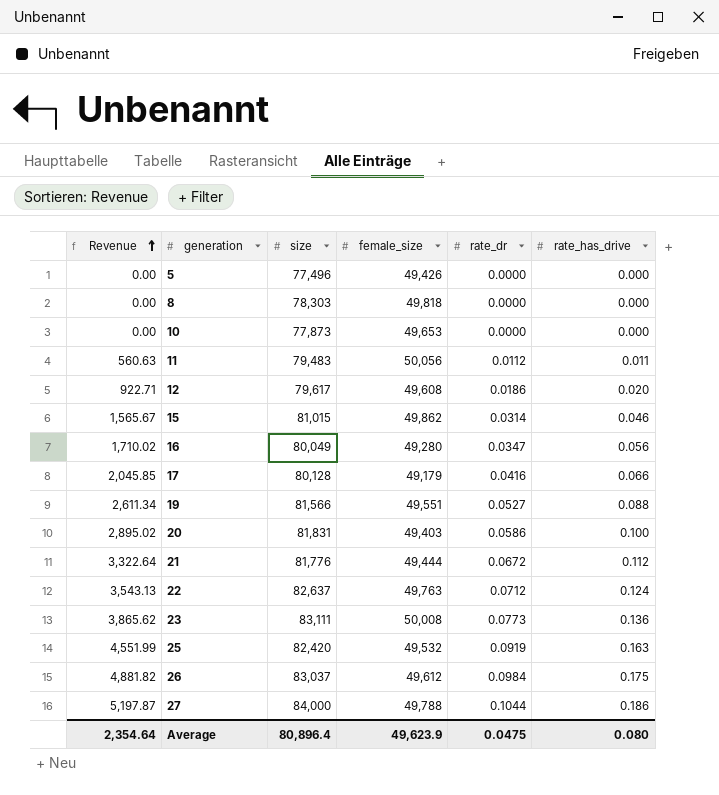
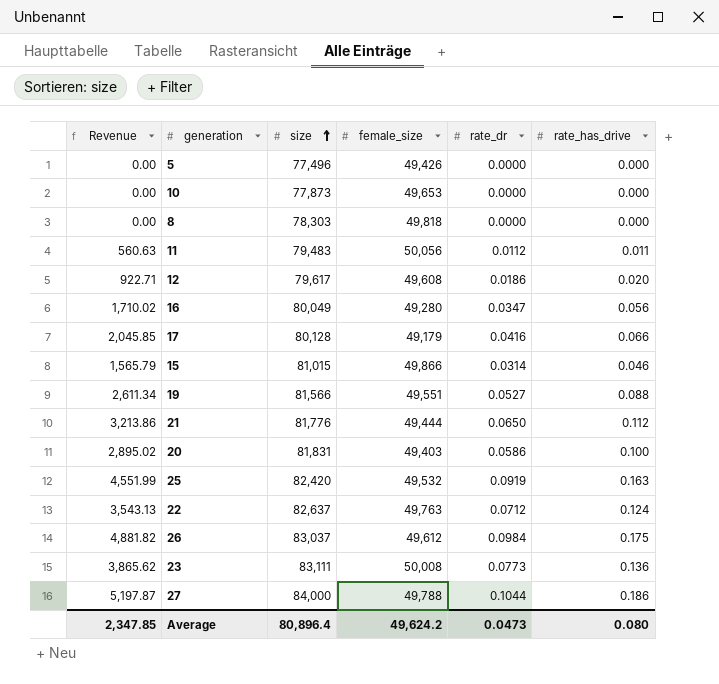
row order: Revenue ascending -> size ascending
15 | Revenue: 1,565.67 -> 1,565.79
15 | female_size: 49,862 -> 49,866
21 | Revenue: 3,322.64 -> 3,213.86
21 | rate_dr: 0.0672 -> 0.0650
Average | Revenue: 2,354.64 -> 2,347.85
Average | female_size: 49,623.9 -> 49,624.2
Average | rate_dr: 0.0475 -> 0.0473

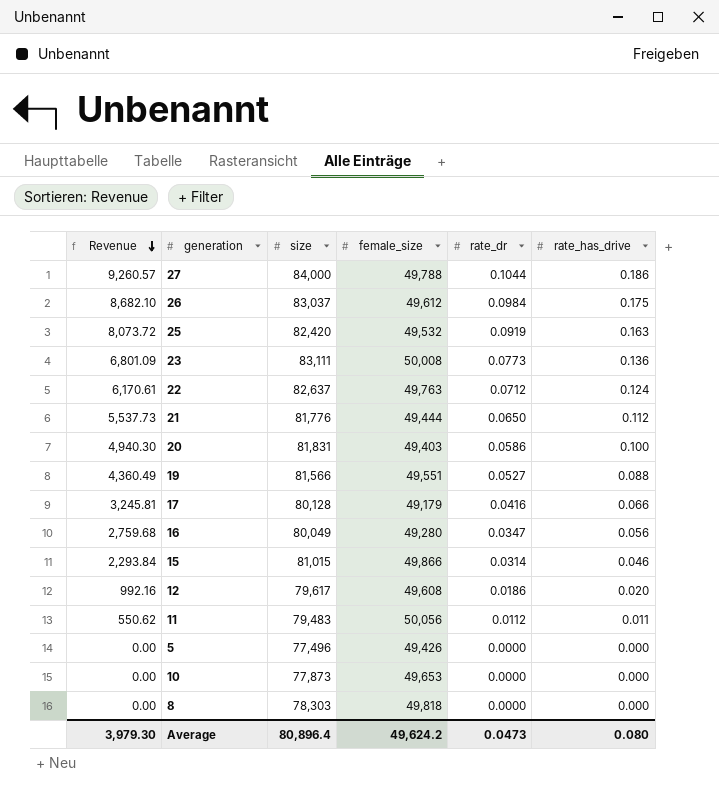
row order: size ascending -> Revenue descending
column Revenue | formula: [female_size] * [rate_dr] -> [female_size] * [rate_has_drive]
Average | Revenue: 2,347.85 -> 3,979.30

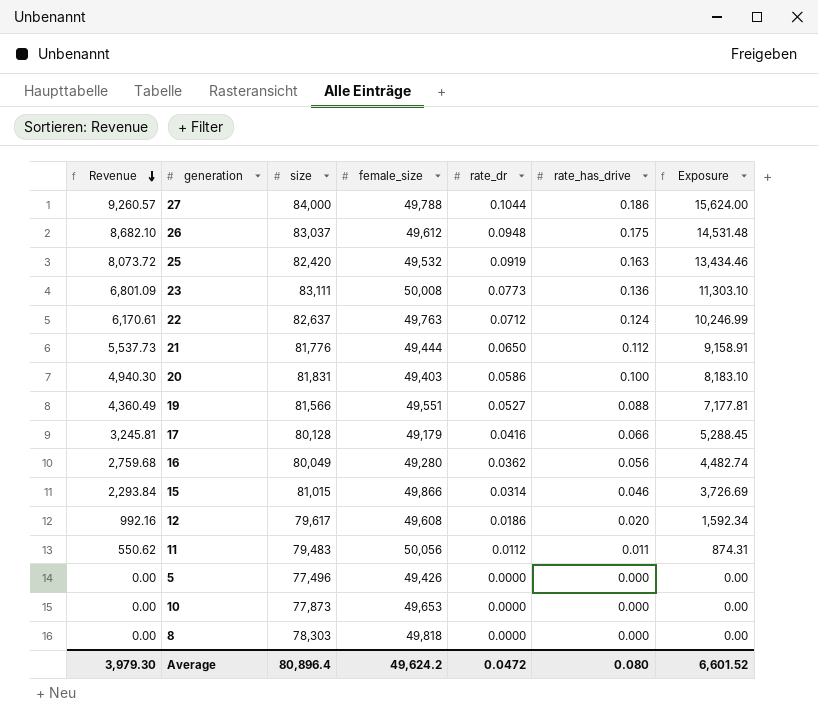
column Exposure | formula: none -> [size] * [rate_has_drive]
26 | rate_dr: 0.0984 -> 0.0948
16 | rate_dr: 0.0347 -> 0.0362
Average | rate_dr: 0.0473 -> 0.0472

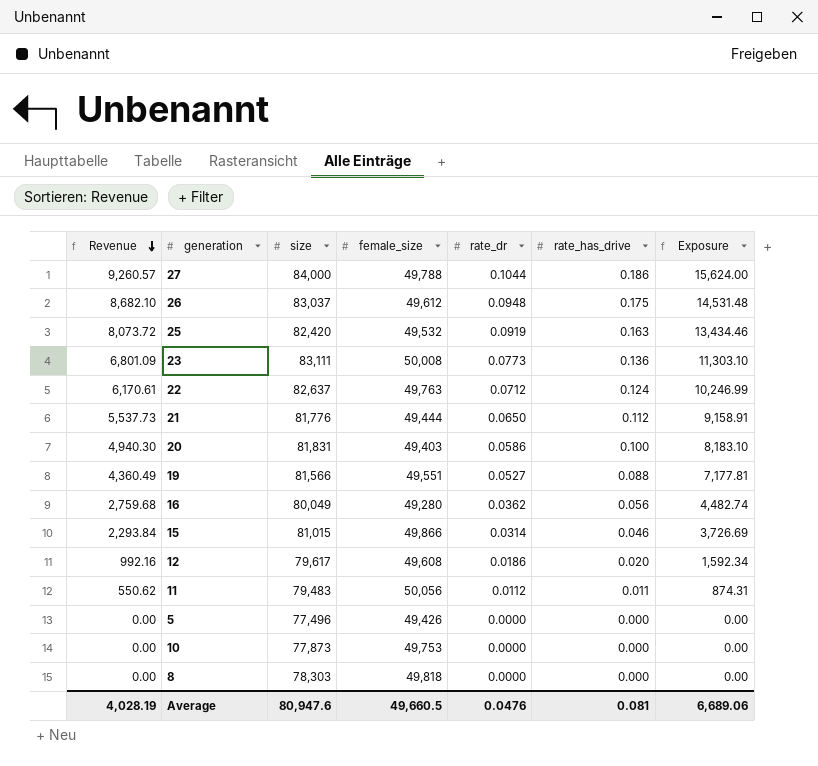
row 17: 3,245.81 | 80,128 | 49,179 | 0.0416 | 0.066 | 5,288.45 -> none
10 | female_size: 49,653 -> 49,753
Average | Revenue: 3,979.30 -> 4,028.19
Average | size: 80,896.4 -> 80,947.6
Average | female_size: 49,624.2 -> 49,660.5
Average | rate_dr: 0.0472 -> 0.0476
Average | rate_has_drive: 0.080 -> 0.081
Average | Exposure: 6,601.52 -> 6,689.06

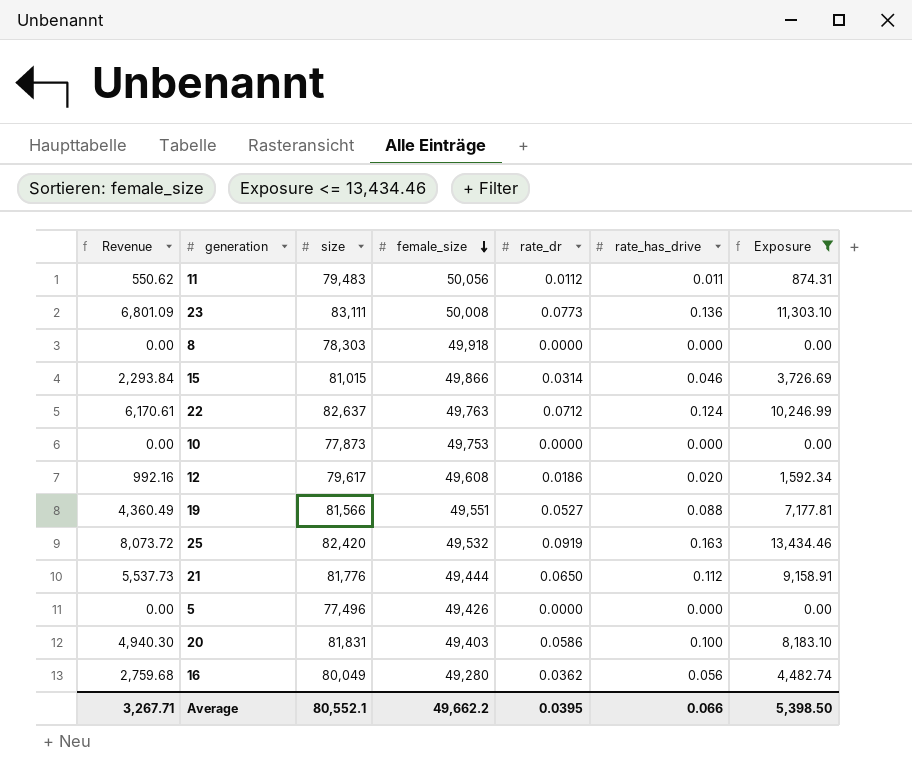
filter: none -> Exposure <= 13,434.46
row order: Revenue descending -> female_size descending
8 | female_size: 49,818 -> 49,918
Average | Revenue: 4,028.19 -> 3,267.71
Average | size: 80,947.6 -> 80,552.1
Average | female_size: 49,660.5 -> 49,662.2
Average | rate_dr: 0.0476 -> 0.0395
Average | rate_has_drive: 0.081 -> 0.066
Average | Exposure: 6,689.06 -> 5,398.50

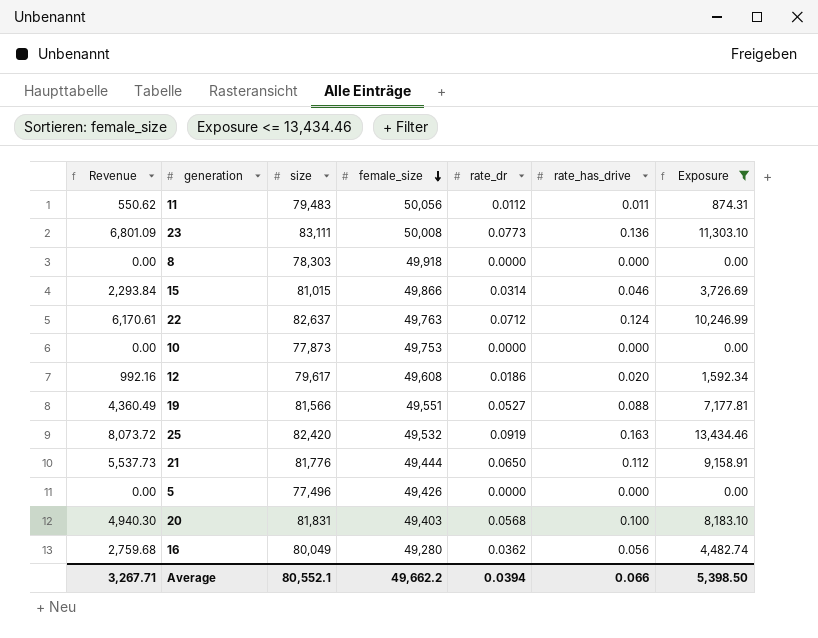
20 | rate_dr: 0.0586 -> 0.0568
Average | rate_dr: 0.0395 -> 0.0394

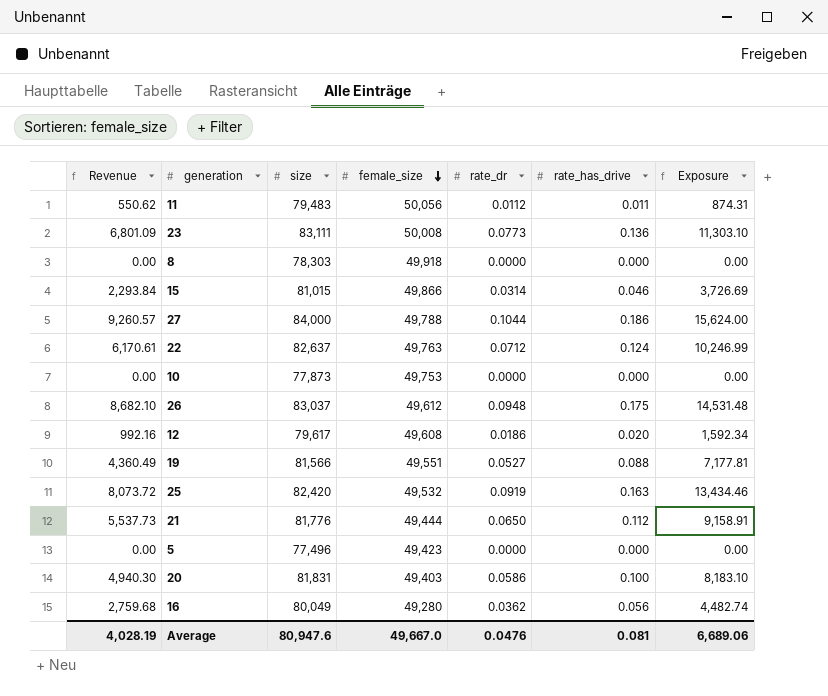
filter: Exposure <= 13,434.46 -> none
5 | female_size: 49,426 -> 49,423
20 | rate_dr: 0.0568 -> 0.0586
Average | Revenue: 3,267.71 -> 4,028.19
Average | size: 80,552.1 -> 80,947.6
Average | female_size: 49,662.2 -> 49,667.0
Average | rate_dr: 0.0394 -> 0.0476
Average | rate_has_drive: 0.066 -> 0.081
Average | Exposure: 5,398.50 -> 6,689.06

